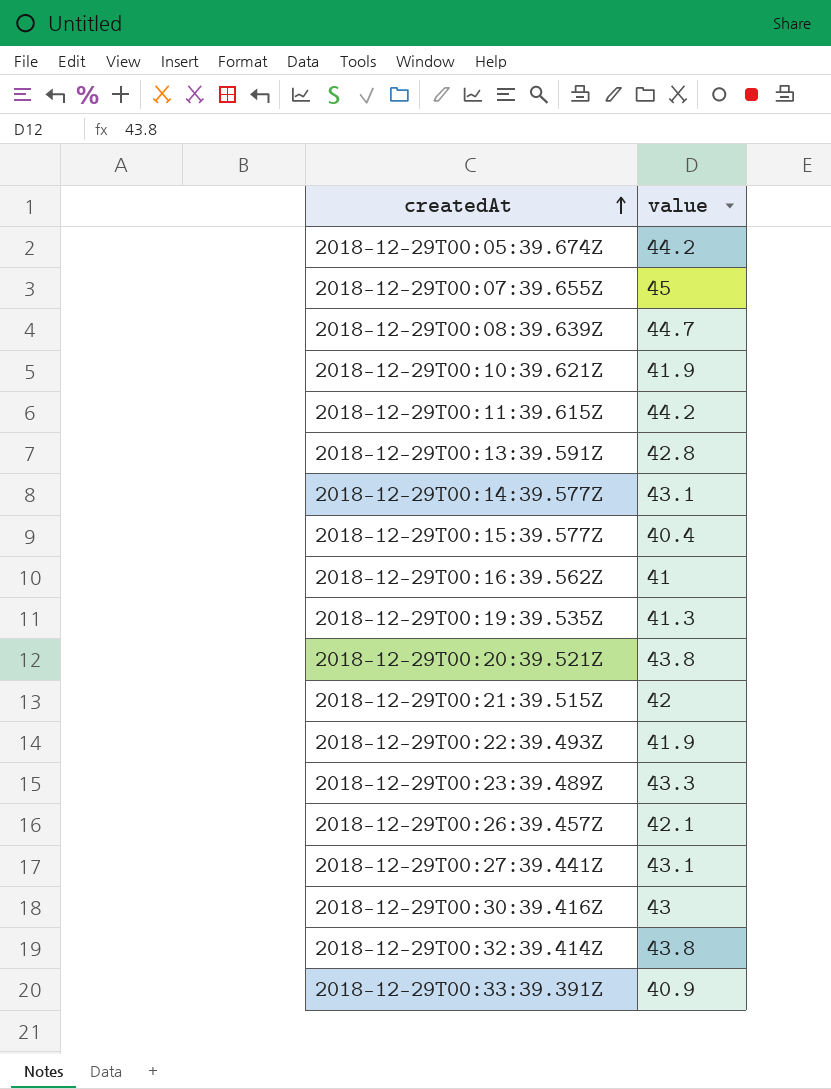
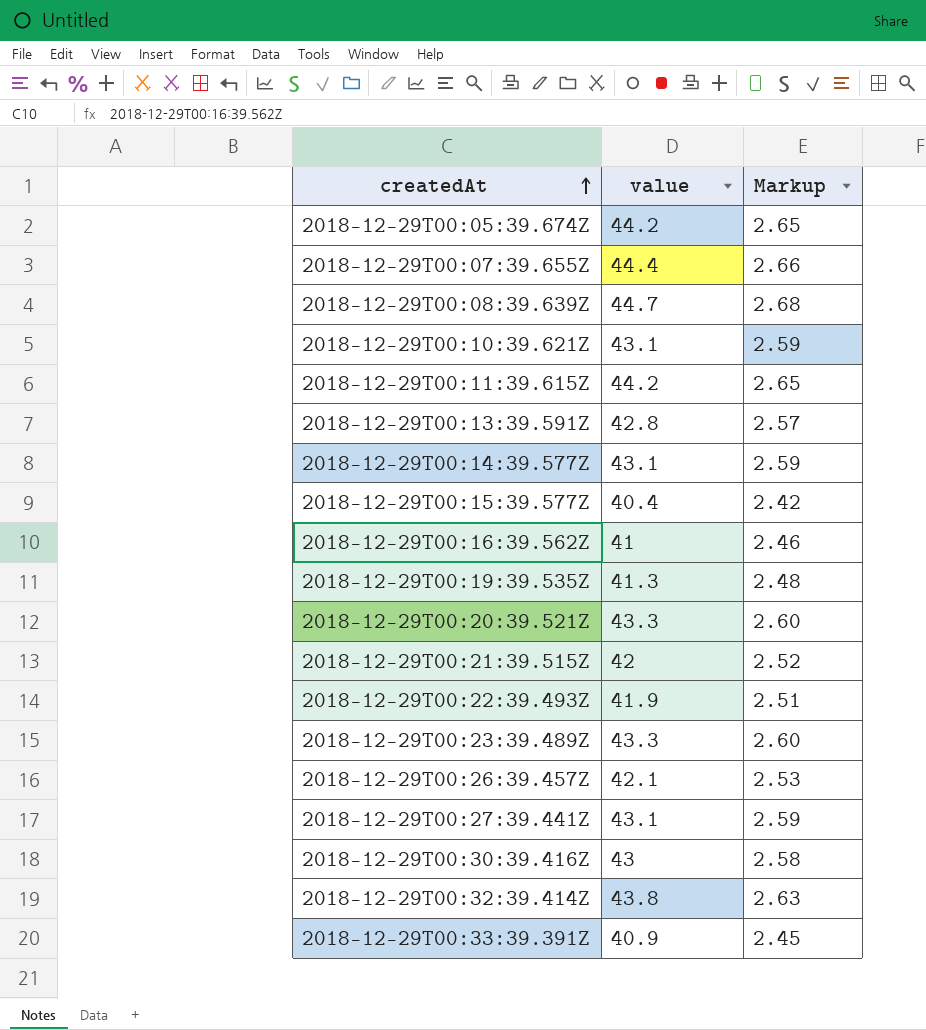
column Markup | formula: none -> [value] * 0.06
2018-12-29T00:07:39.655Z | value: 45 -> 44.4
2018-12-29T00:10:39.621Z | value: 41.9 -> 43.1
2018-12-29T00:20:39.521Z | value: 43.8 -> 43.3

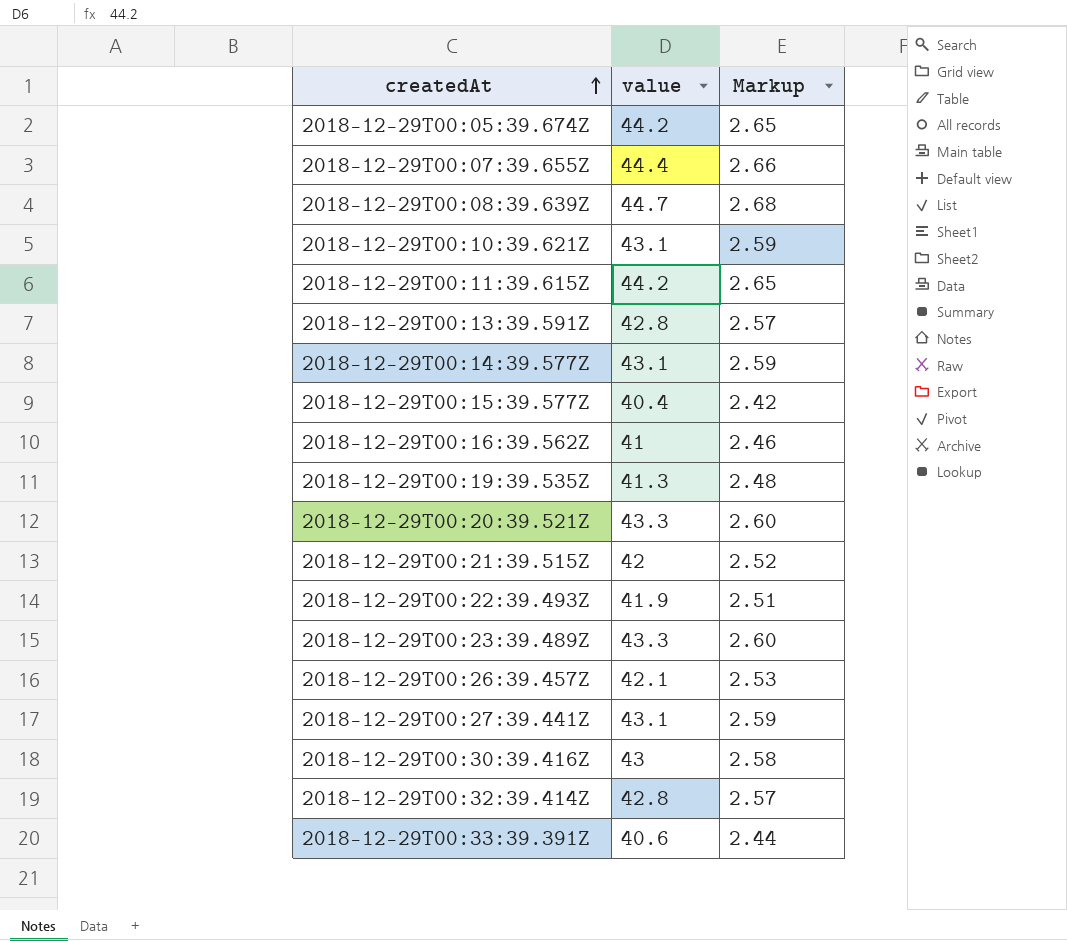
2018-12-29T00:32:39.414Z | value: 43.8 -> 42.8
2018-12-29T00:32:39.414Z | Markup: 2.63 -> 2.57
2018-12-29T00:33:39.391Z | value: 40.9 -> 40.6
2018-12-29T00:33:39.391Z | Markup: 2.45 -> 2.44

